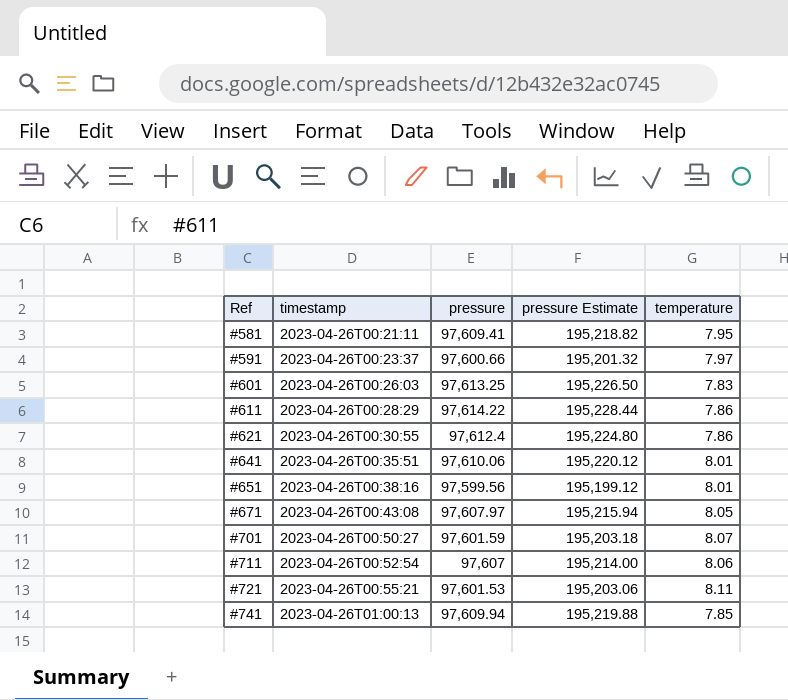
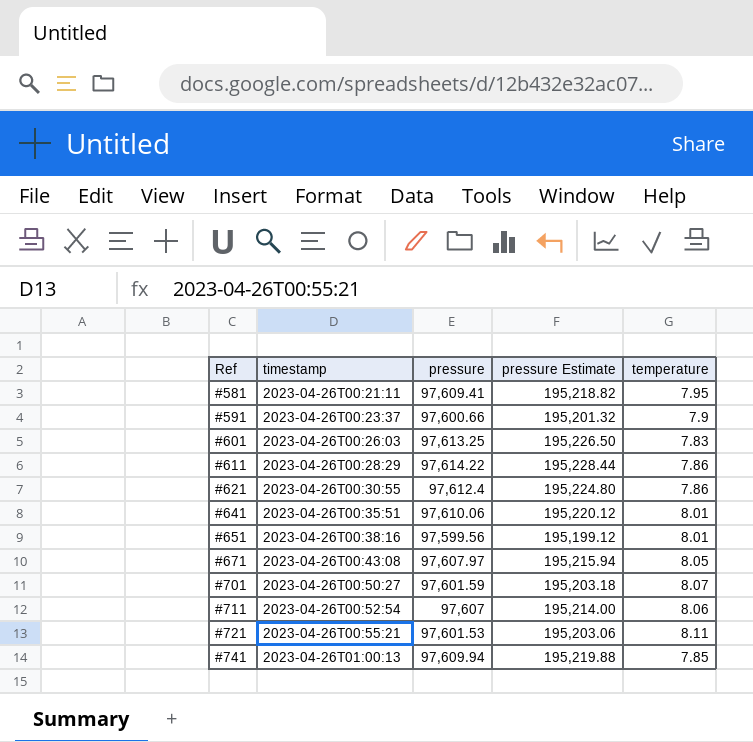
#591 | temperature: 7.97 -> 7.9

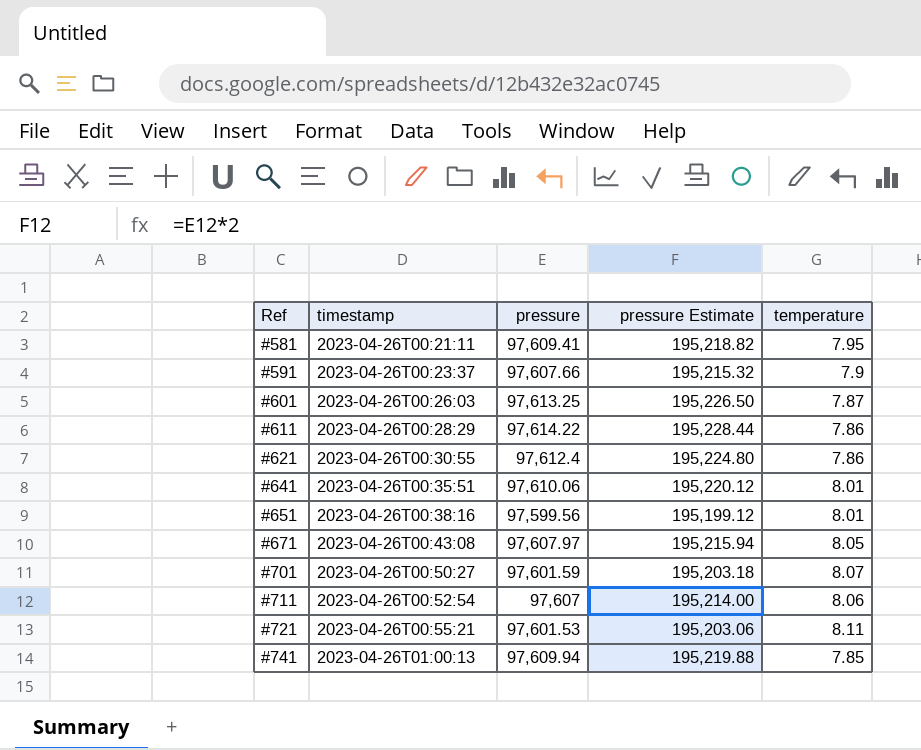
#591 | pressure: 97,600.66 -> 97,607.66
#591 | pressure Estimate: 195,201.32 -> 195,215.32
#601 | temperature: 7.83 -> 7.87

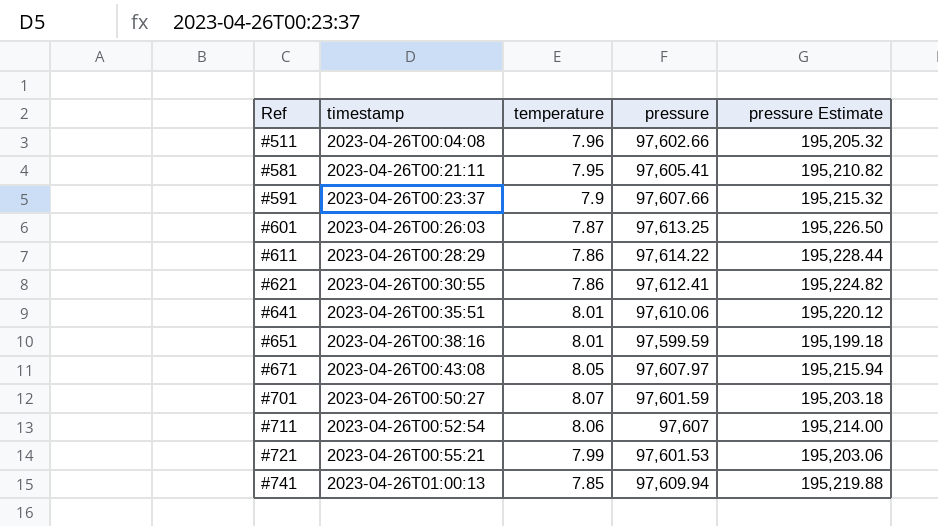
column temperature | position: 5 -> 3
row #511: none -> 2023-04-26T00:04:08 | 7.96 | 97,602.66 | 195,205.32
#581 | pressure: 97,609.41 -> 97,605.41
#581 | pressure Estimate: 195,218.82 -> 195,210.82
#621 | pressure: 97,612.4 -> 97,612.41
#621 | pressure Estimate: 195,224.80 -> 195,224.82
#651 | pressure: 97,599.56 -> 97,599.59
#651 | pressure Estimate: 195,199.12 -> 195,199.18
#721 | temperature: 8.11 -> 7.99

